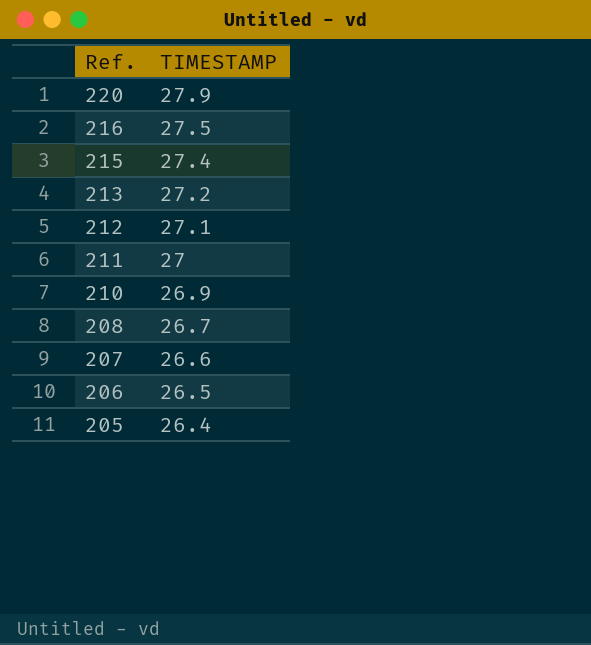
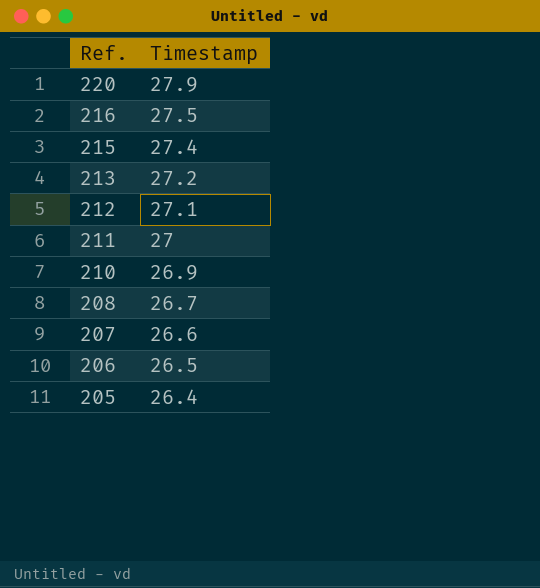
column name: TIMESTAMP -> Timestamp

